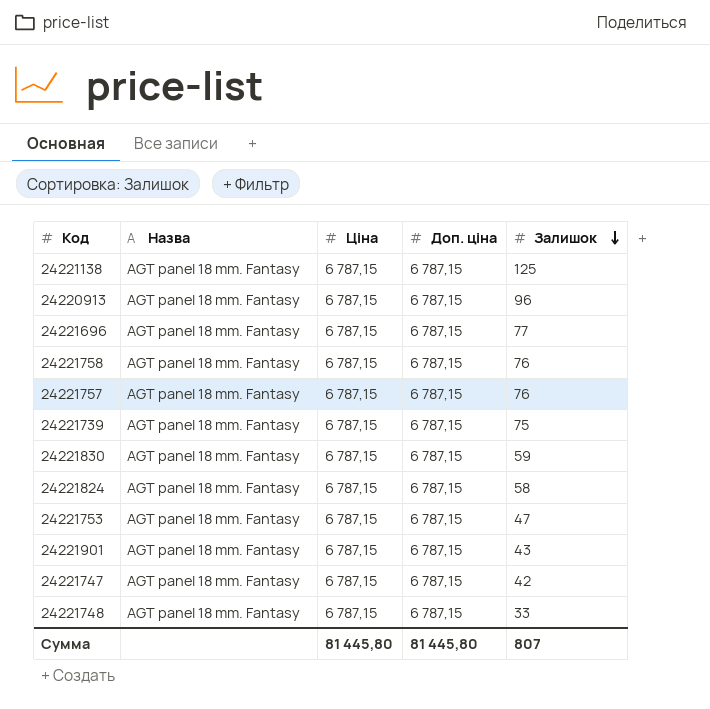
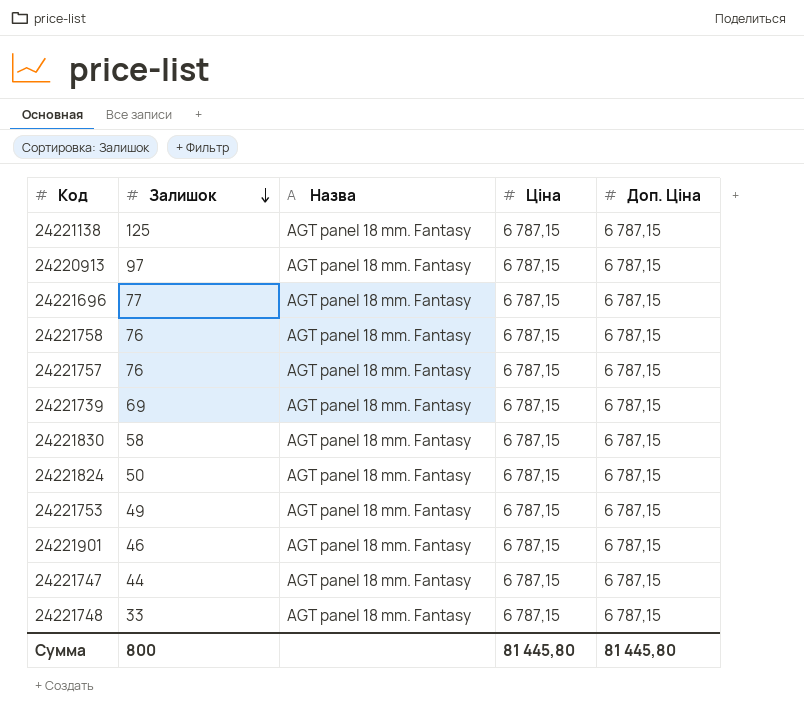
column Залишок | position: 5 -> 2
column name: Доп. ціна -> Доп. Ціна
24220913 | Залишок: 96 -> 97
24221739 | Залишок: 75 -> 69
24221830 | Залишок: 59 -> 58
24221824 | Залишок: 58 -> 50
24221753 | Залишок: 47 -> 49
24221901 | Залишок: 43 -> 46
24221747 | Залишок: 42 -> 44
Сумма | Залишок: 807 -> 800

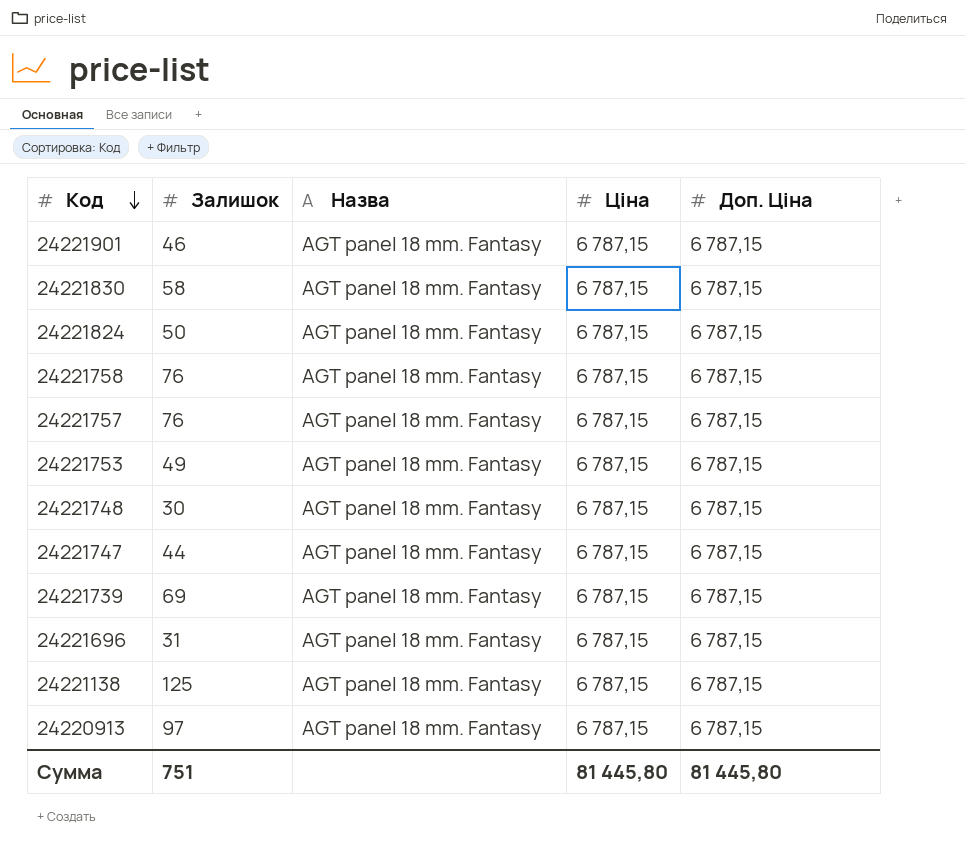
row order: Залишок descending -> Код descending
24221748 | Залишок: 33 -> 30
24221696 | Залишок: 77 -> 31
Сумма | Залишок: 800 -> 751

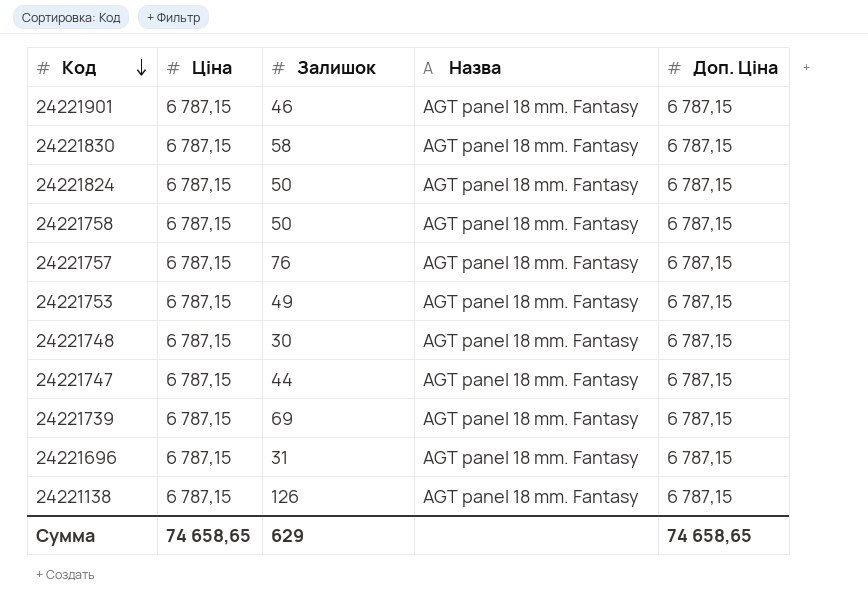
column Ціна | position: 4 -> 2
row 24220913: 97 | AGT panel 18 mm. Fantasy | 6 787,15 | 6 787,15 -> none
24221758 | Залишок: 76 -> 50
24221138 | Залишок: 125 -> 126
Сумма | Ціна: 81 445,80 -> 74 658,65
Сумма | Залишок: 751 -> 629
Сумма | Доп. Ціна: 81 445,80 -> 74 658,65

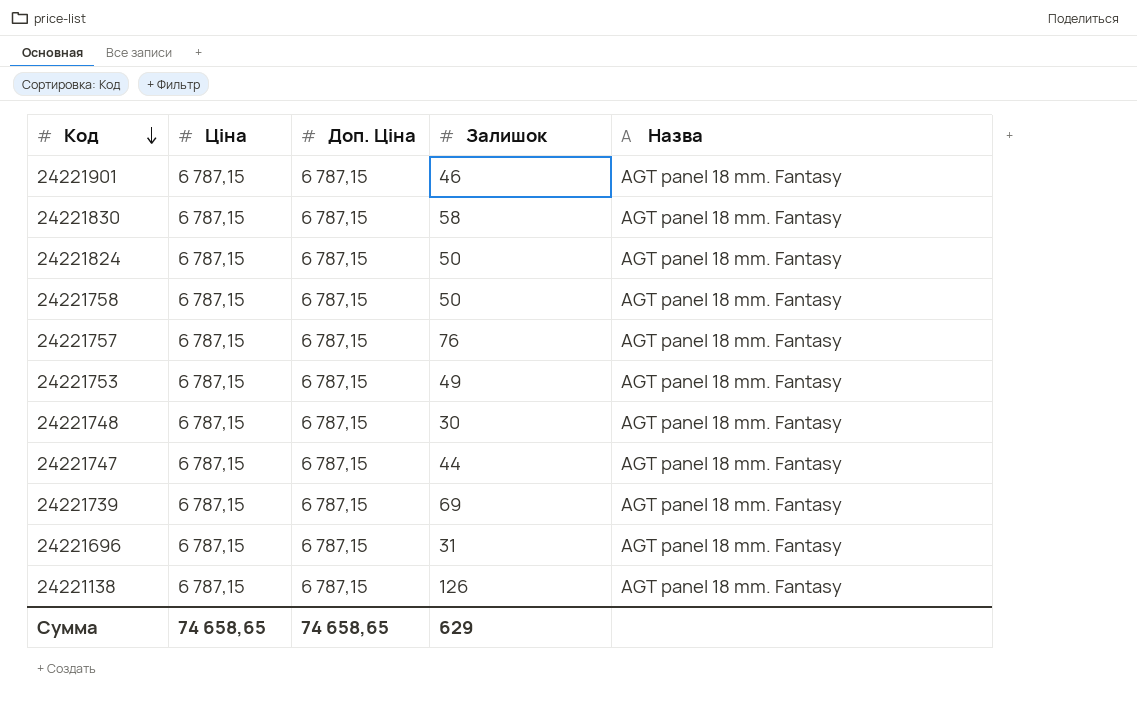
column Доп. Ціна | position: 5 -> 3

